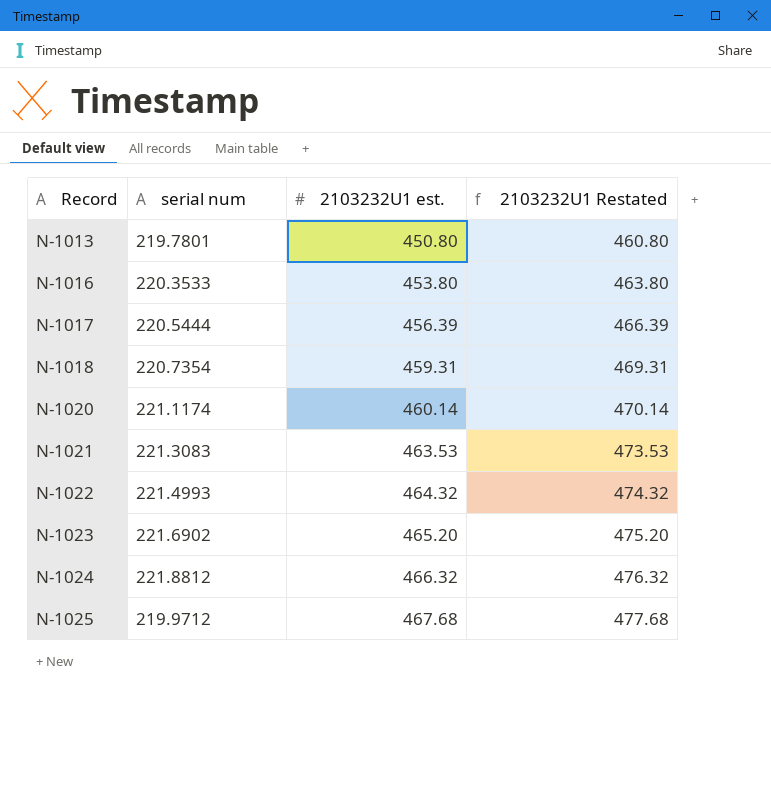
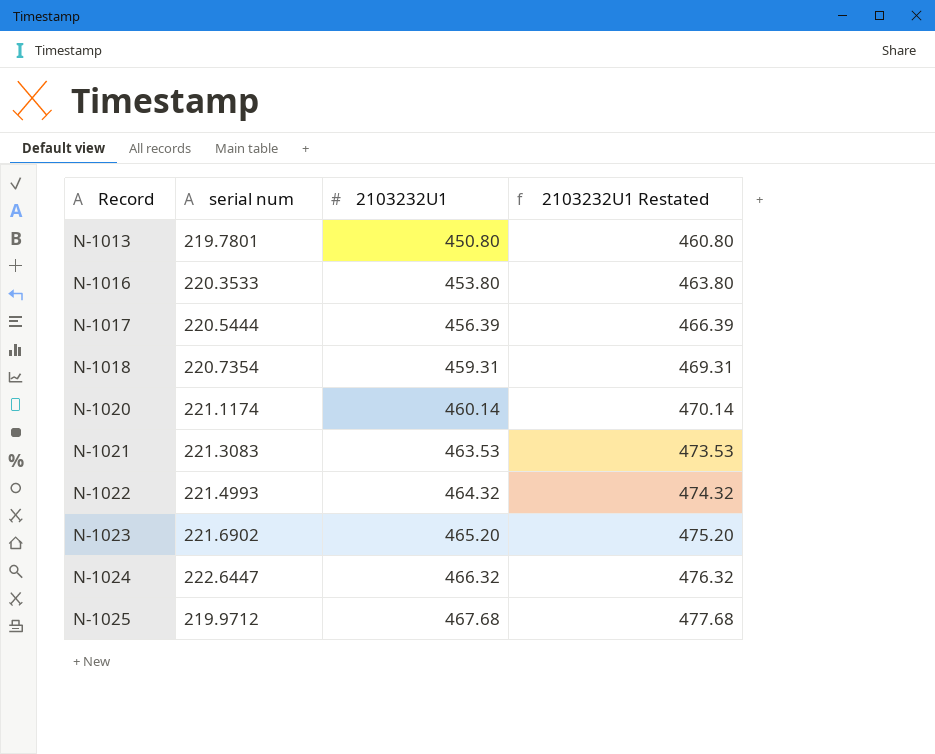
column name: 2103232U1 est. -> 2103232U1
N-1024 | serial num: 221.8812 -> 222.6447

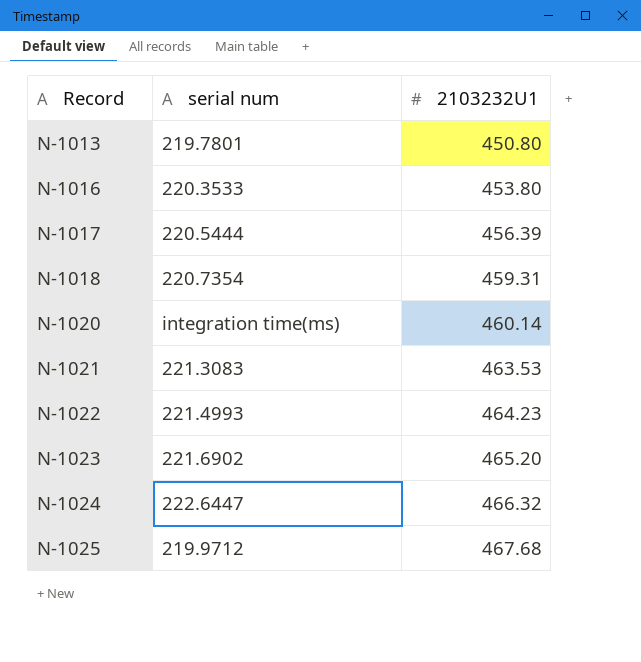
column 2103232U1 Restated | formula: [2103232U1] + 10 -> none
N-1020 | serial num: 221.1174 -> integration time(ms)
N-1022 | 2103232U1: 464.32 -> 464.23

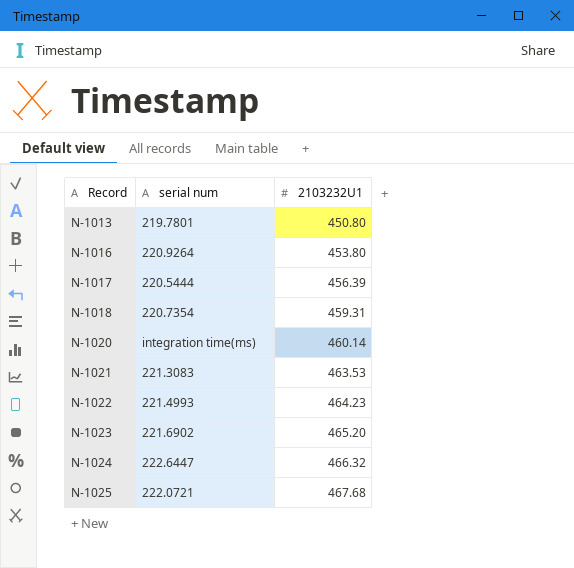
N-1016 | serial num: 220.3533 -> 220.9264
N-1025 | serial num: 219.9712 -> 222.0721

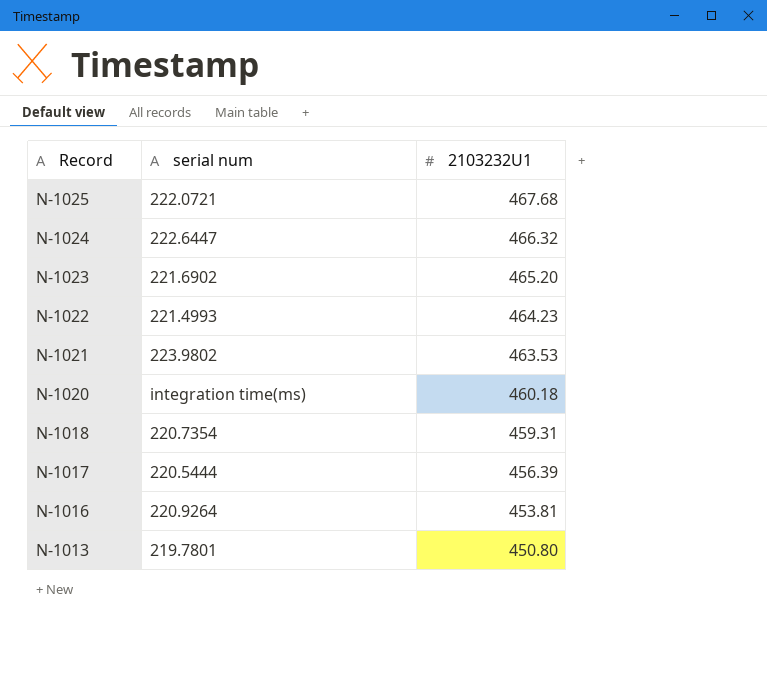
row order: Record ascending -> Record descending
N-1021 | serial num: 221.3083 -> 223.9802
N-1020 | 2103232U1: 460.14 -> 460.18
N-1016 | 2103232U1: 453.80 -> 453.81

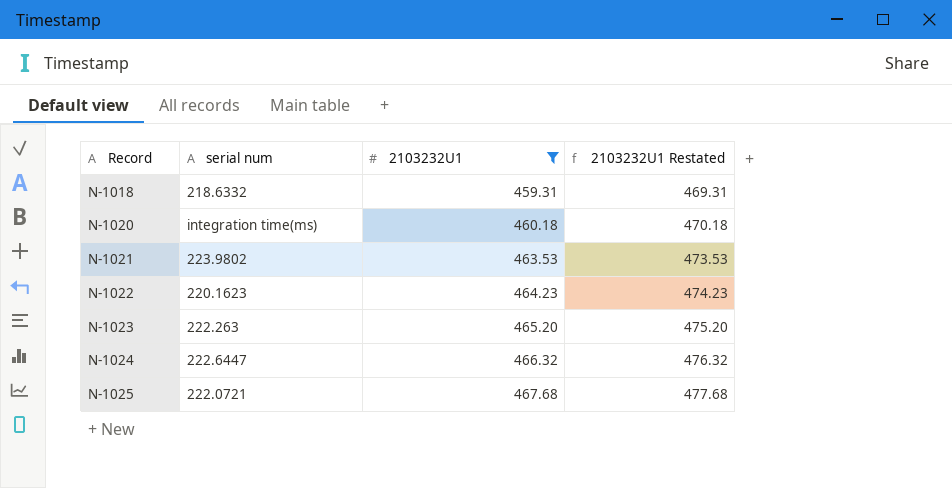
filter: none -> 2103232U1 >= 459.31
row order: Record descending -> Record ascending
column 2103232U1 Restated | formula: none -> [2103232U1] + 10
N-1018 | serial num: 220.7354 -> 218.6332
N-1022 | serial num: 221.4993 -> 220.1623
N-1023 | serial num: 221.6902 -> 222.263

